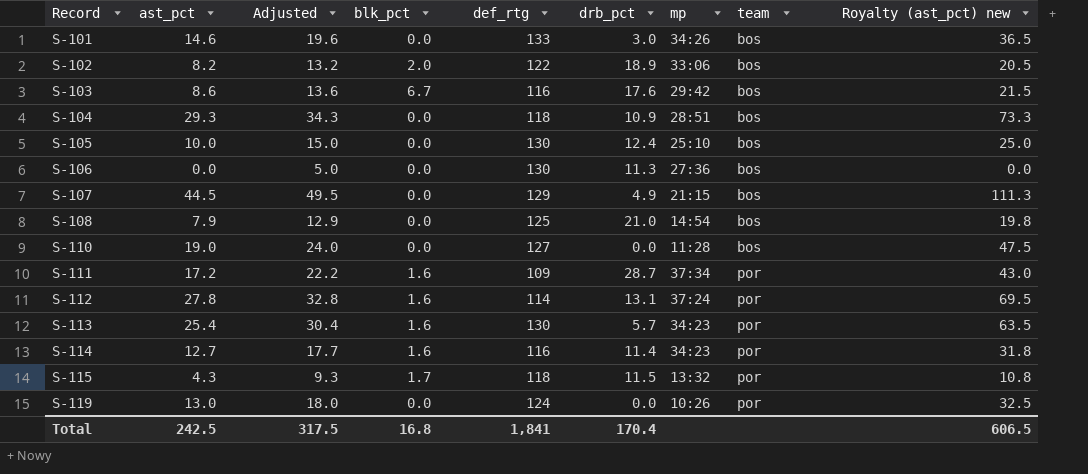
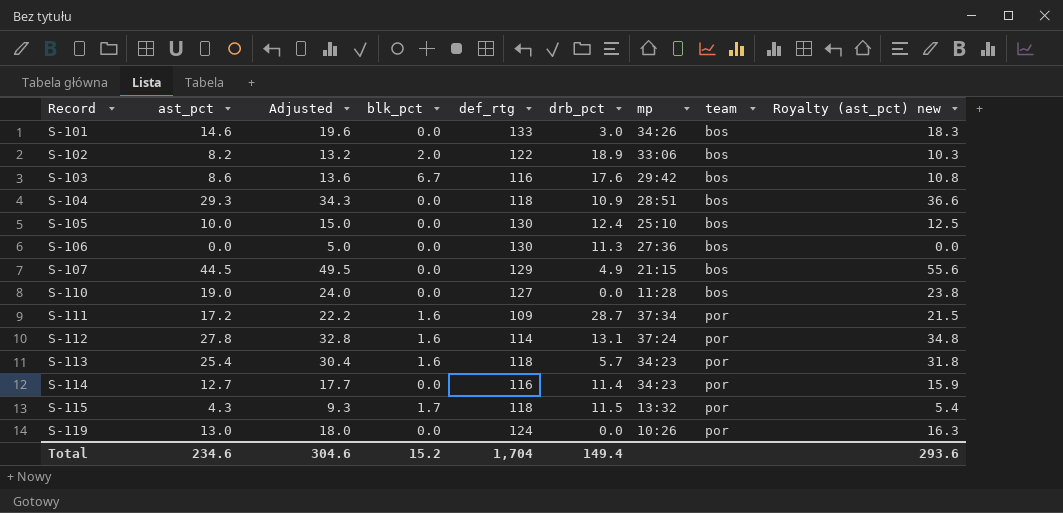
column Royalty (ast_pct) new | formula: [ast_pct] * 2.5 -> [ast_pct] * 1.25
row S-108: 7.9 | 12.9 | 0.0 | 125 | 21.0 | 14:54 | bos | 19.8 -> none
S-113 | def_rtg: 130 -> 118
S-114 | blk_pct: 1.6 -> 0.0
Total | ast_pct: 242.5 -> 234.6
Total | Adjusted: 317.5 -> 304.6
Total | blk_pct: 16.8 -> 15.2
Total | def_rtg: 1,841 -> 1,704
Total | drb_pct: 170.4 -> 149.4
Total | Royalty (ast_pct) new: 606.5 -> 293.6

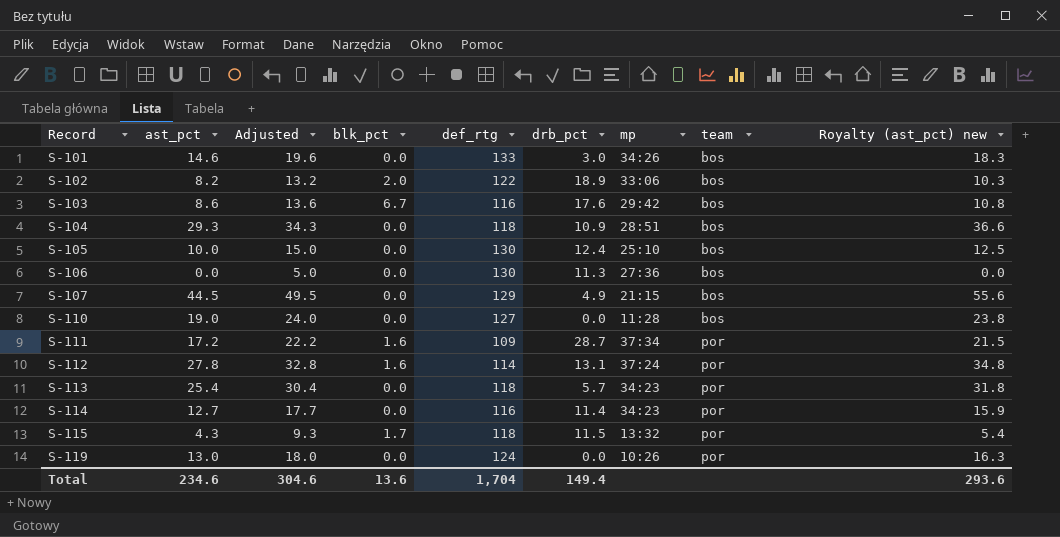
S-113 | blk_pct: 1.6 -> 0.0
Total | blk_pct: 15.2 -> 13.6

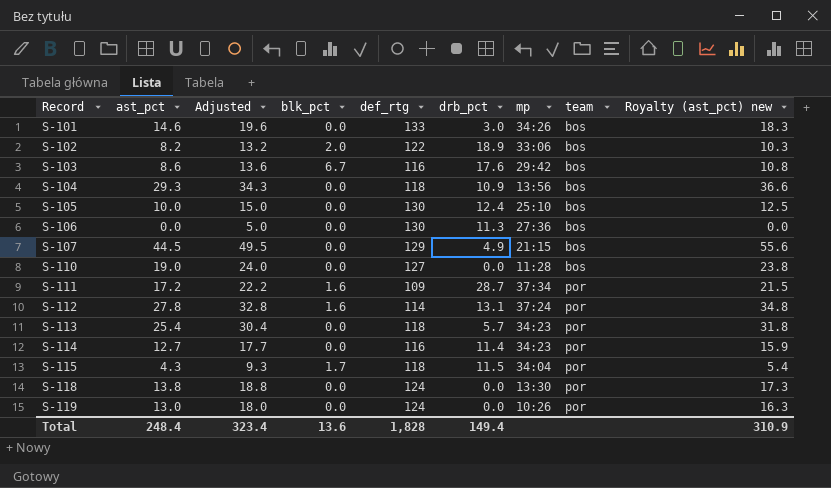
S-104 | mp: 28:51 -> 13:56
S-115 | mp: 13:32 -> 34:04
row S-118: none -> 13.8 | 18.8 | 0.0 | 124 | 0.0 | 13:30 | por | 17.3
Total | ast_pct: 234.6 -> 248.4
Total | Adjusted: 304.6 -> 323.4
Total | def_rtg: 1,704 -> 1,828
Total | Royalty (ast_pct) new: 293.6 -> 310.9

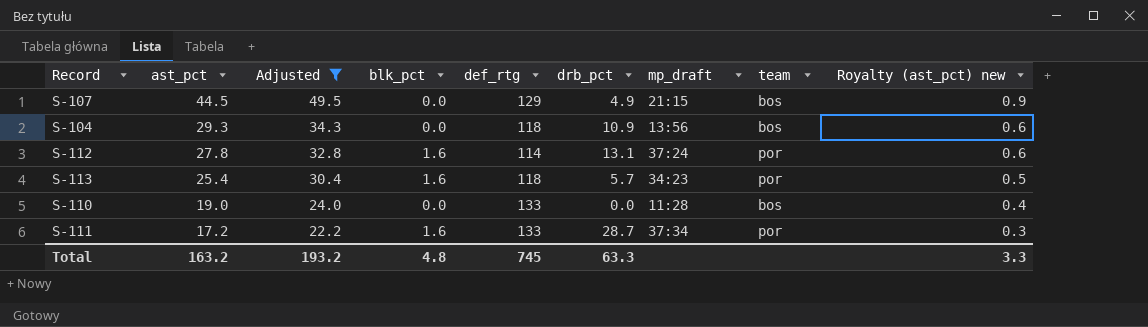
filter: none -> Adjusted >= 22.2
row order: Record ascending -> ast_pct descending
column name: mp -> mp_draft
column Royalty (ast_pct) new | formula: [ast_pct] * 1.25 -> [ast_pct] * 0.02
S-113 | blk_pct: 0.0 -> 1.6
S-110 | def_rtg: 127 -> 133
S-111 | def_rtg: 109 -> 133
Total | ast_pct: 248.4 -> 163.2
Total | Adjusted: 323.4 -> 193.2
Total | blk_pct: 13.6 -> 4.8
Total | def_rtg: 1,828 -> 745
Total | drb_pct: 149.4 -> 63.3
Total | Royalty (ast_pct) new: 310.9 -> 3.3

